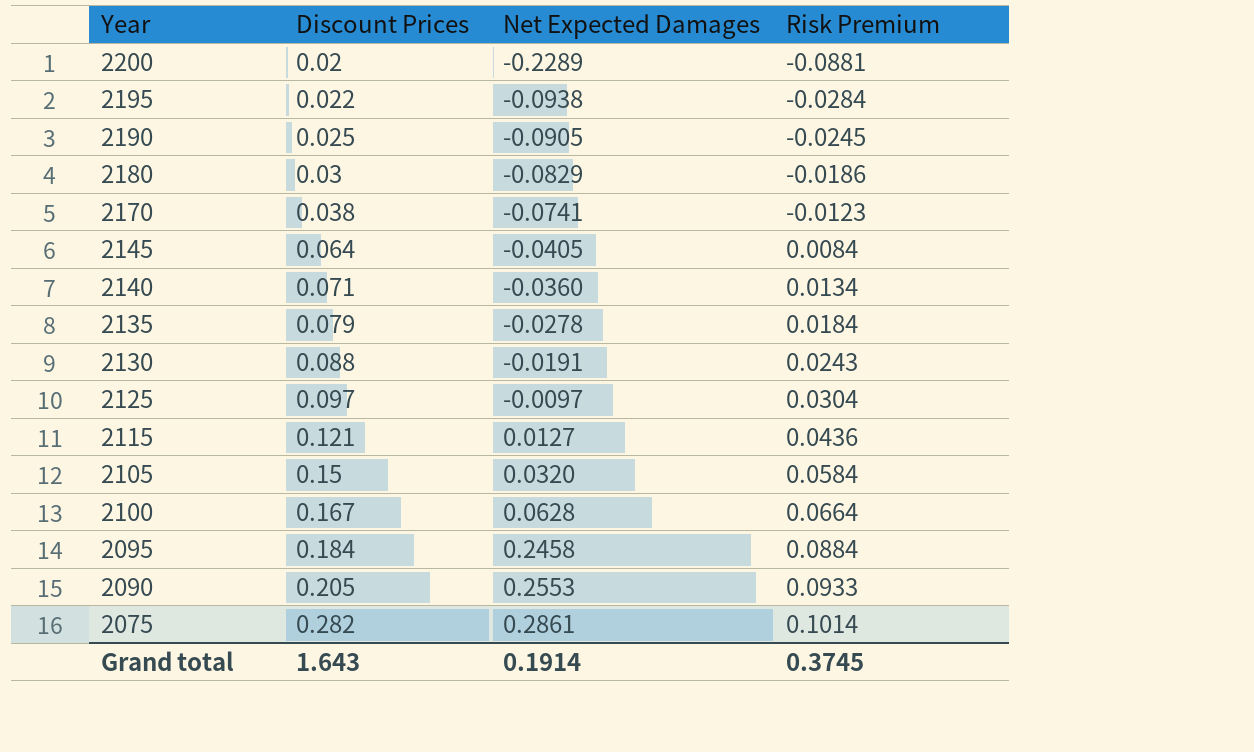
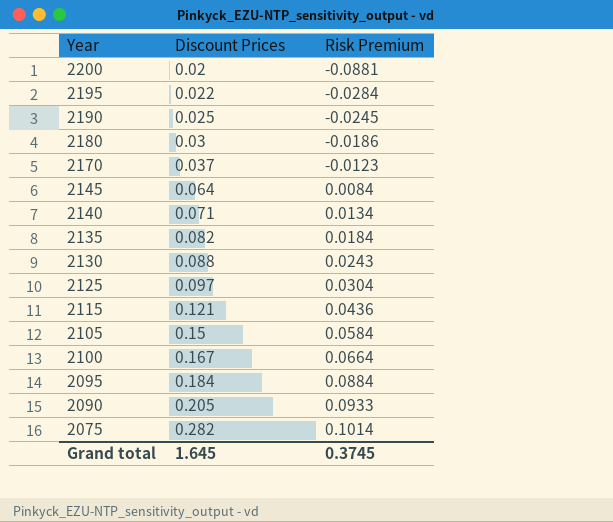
column Net Expected Damages | position: 3 -> none
2170 | Discount Prices: 0.038 -> 0.037
2135 | Discount Prices: 0.079 -> 0.082
Grand total | Discount Prices: 1.643 -> 1.645

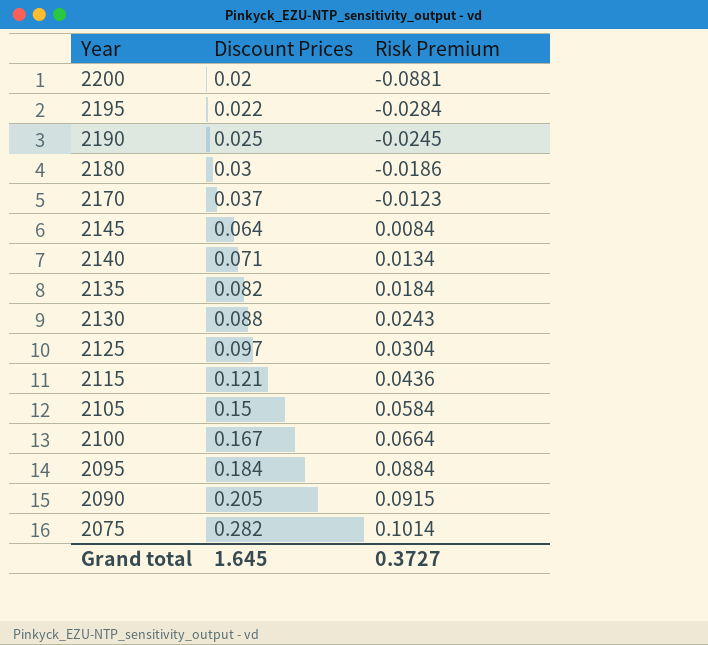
2090 | Risk Premium: 0.0933 -> 0.0915
Grand total | Risk Premium: 0.3745 -> 0.3727

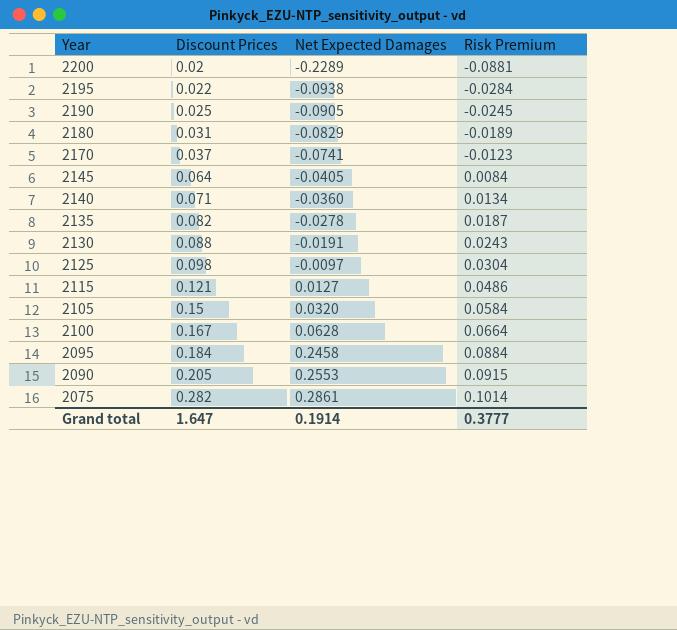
column Net Expected Damages | position: none -> 3
2180 | Discount Prices: 0.03 -> 0.031
2180 | Risk Premium: -0.0186 -> -0.0189
2135 | Risk Premium: 0.0184 -> 0.0187
2125 | Discount Prices: 0.097 -> 0.098
2115 | Risk Premium: 0.0436 -> 0.0486
Grand total | Discount Prices: 1.645 -> 1.647
Grand total | Risk Premium: 0.3727 -> 0.3777

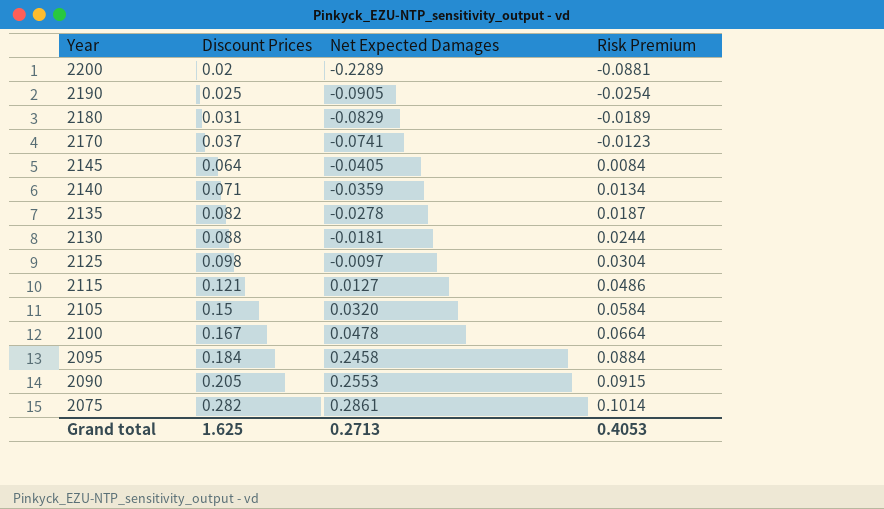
row 2195: 0.022 | -0.0938 | -0.0284 -> none
2190 | Risk Premium: -0.0245 -> -0.0254
2140 | Net Expected Damages: -0.0360 -> -0.0359
2130 | Net Expected Damages: -0.0191 -> -0.0181
2130 | Risk Premium: 0.0243 -> 0.0244
2100 | Net Expected Damages: 0.0628 -> 0.0478
Grand total | Discount Prices: 1.647 -> 1.625
Grand total | Net Expected Damages: 0.1914 -> 0.2713
Grand total | Risk Premium: 0.3777 -> 0.4053

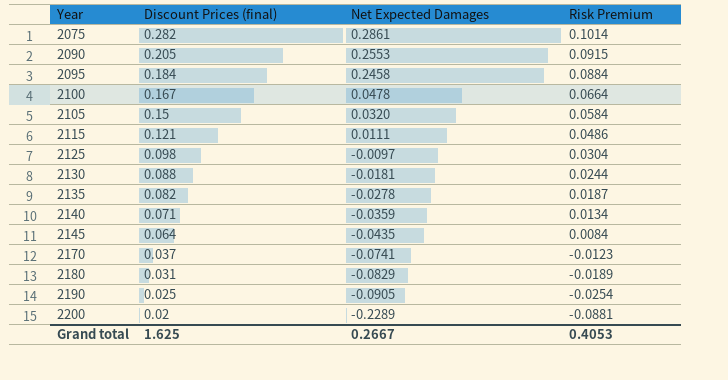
row order: Year descending -> Year ascending
column name: Discount Prices -> Discount Prices (final)
2115 | Net Expected Damages: 0.0127 -> 0.0111
2145 | Net Expected Damages: -0.0405 -> -0.0435
Grand total | Net Expected Damages: 0.2713 -> 0.2667

